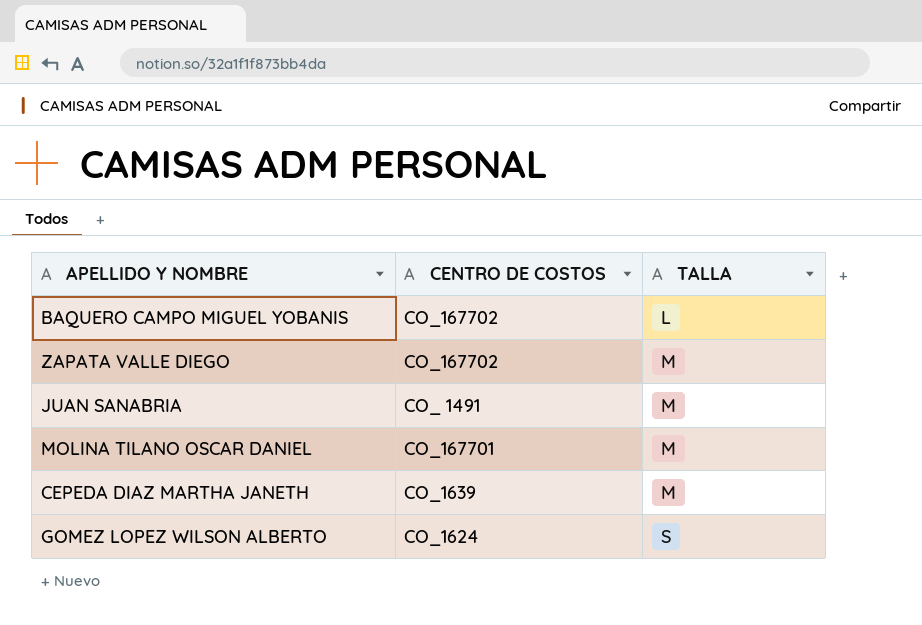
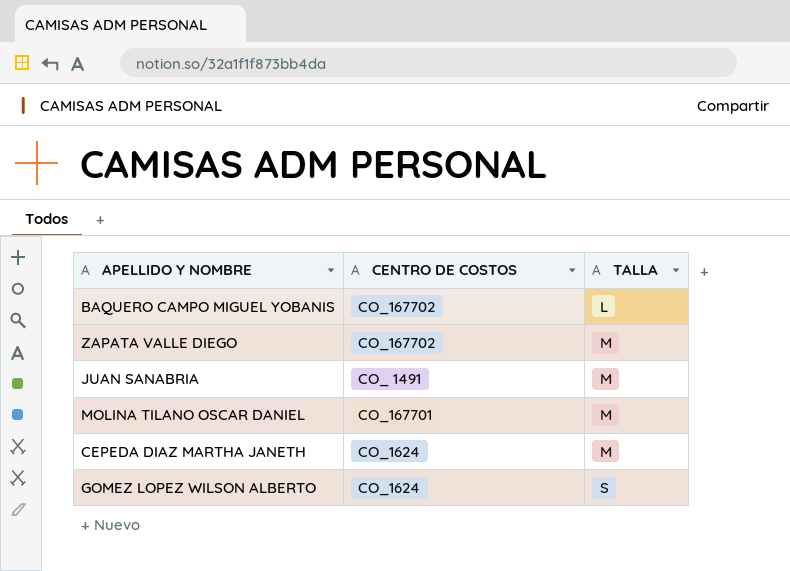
CEPEDA DIAZ MARTHA JANETH | CENTRO DE COSTOS: CO_1639 -> CO_1624

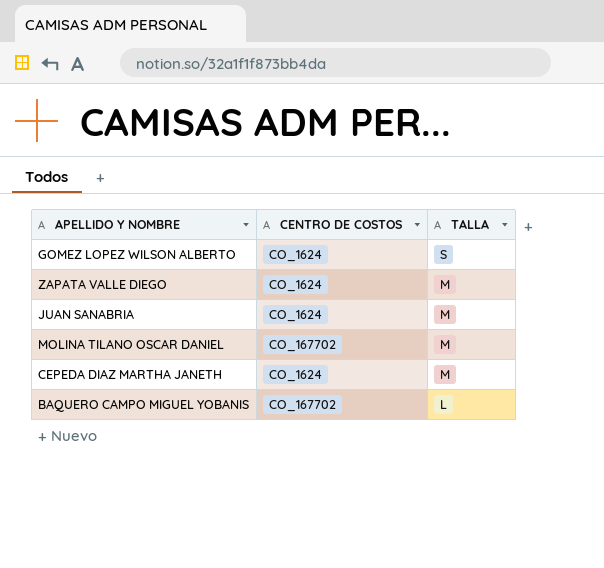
row order: TALLA ascending -> TALLA descending
ZAPATA VALLE DIEGO | CENTRO DE COSTOS: CO_167702 -> CO_1624
JUAN SANABRIA | CENTRO DE COSTOS: CO_ 1491 -> CO_1624
MOLINA TILANO OSCAR DANIEL | CENTRO DE COSTOS: CO_167701 -> CO_167702

